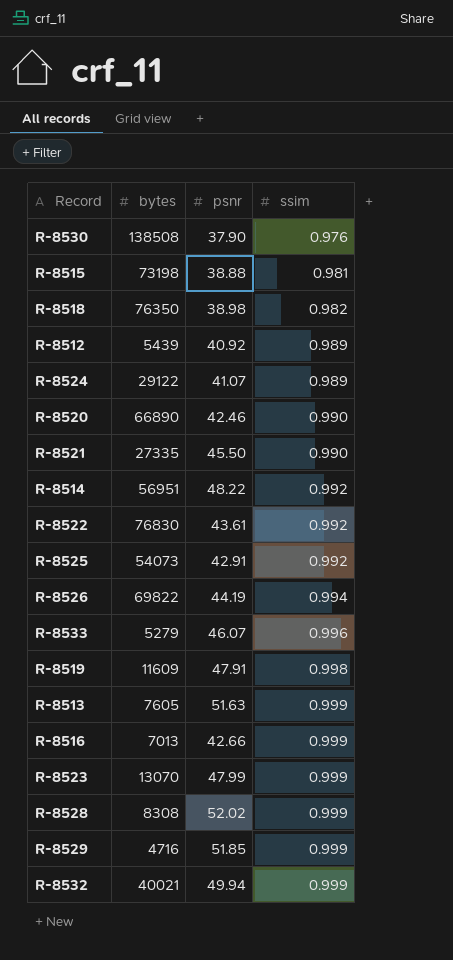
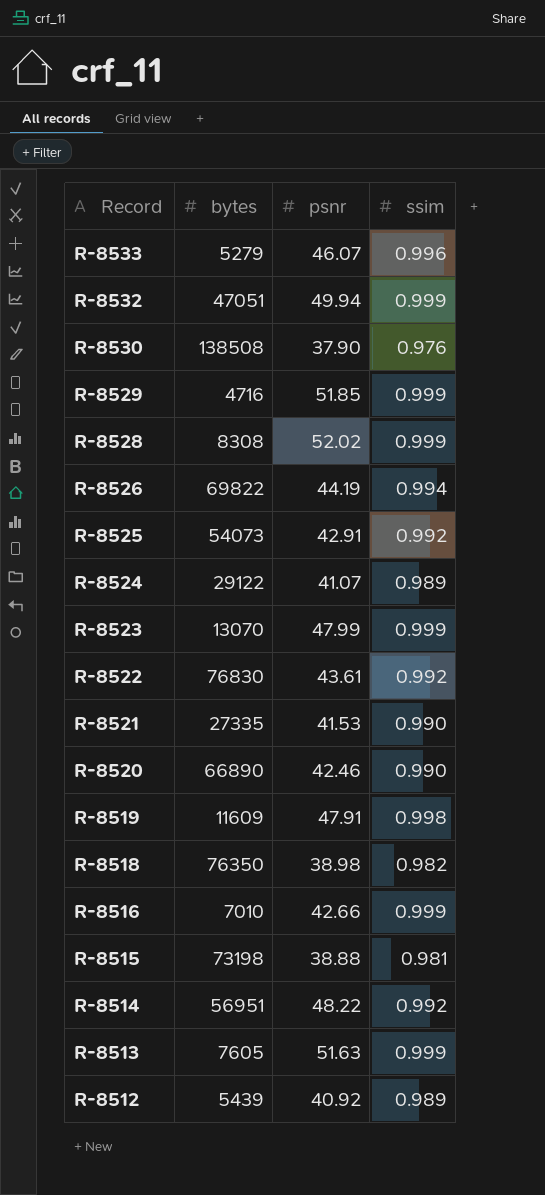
row order: ssim ascending -> Record descending
R-8532 | bytes: 40021 -> 47051
R-8521 | psnr: 45.50 -> 41.53
R-8516 | bytes: 7013 -> 7010

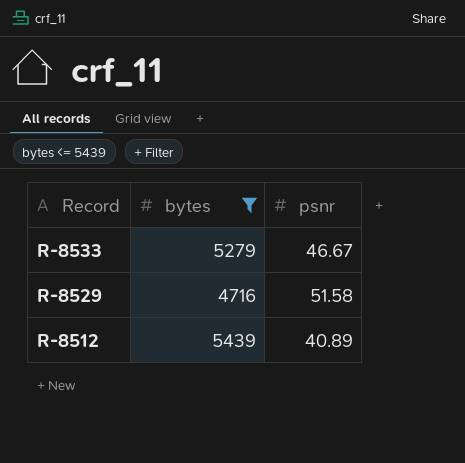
filter: none -> bytes <= 5439
column ssim | position: 4 -> none
R-8533 | psnr: 46.07 -> 46.67
R-8529 | psnr: 51.85 -> 51.58
R-8512 | psnr: 40.92 -> 40.89

